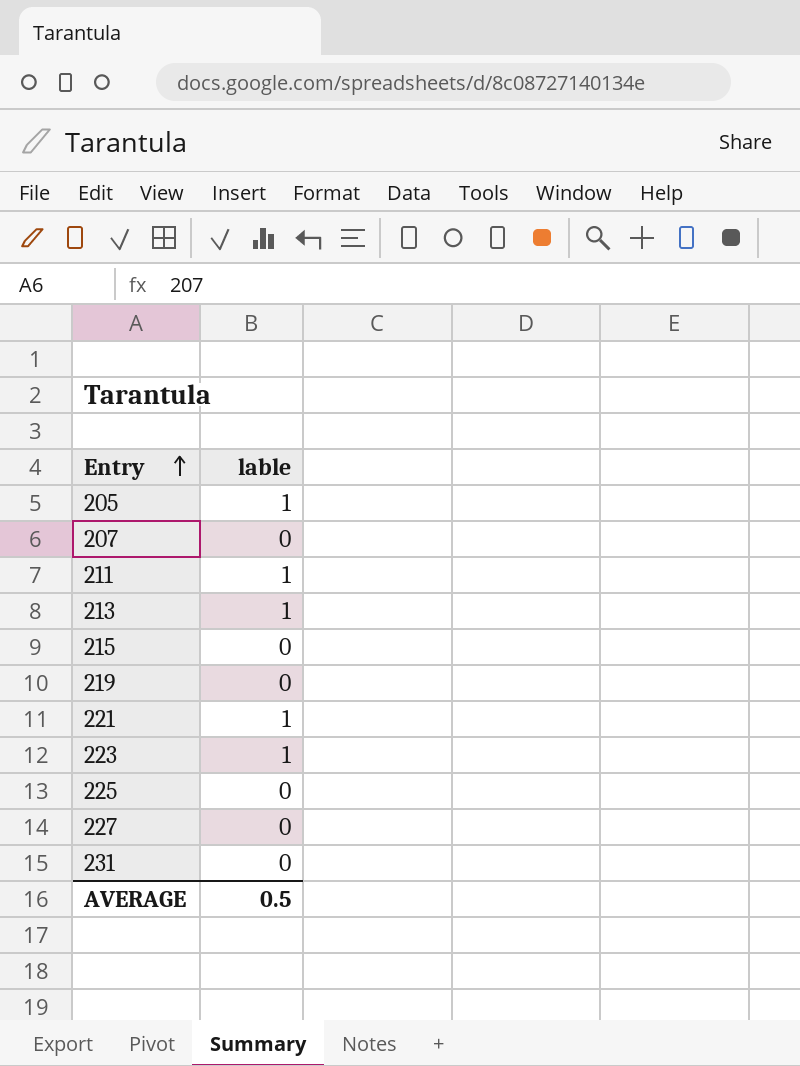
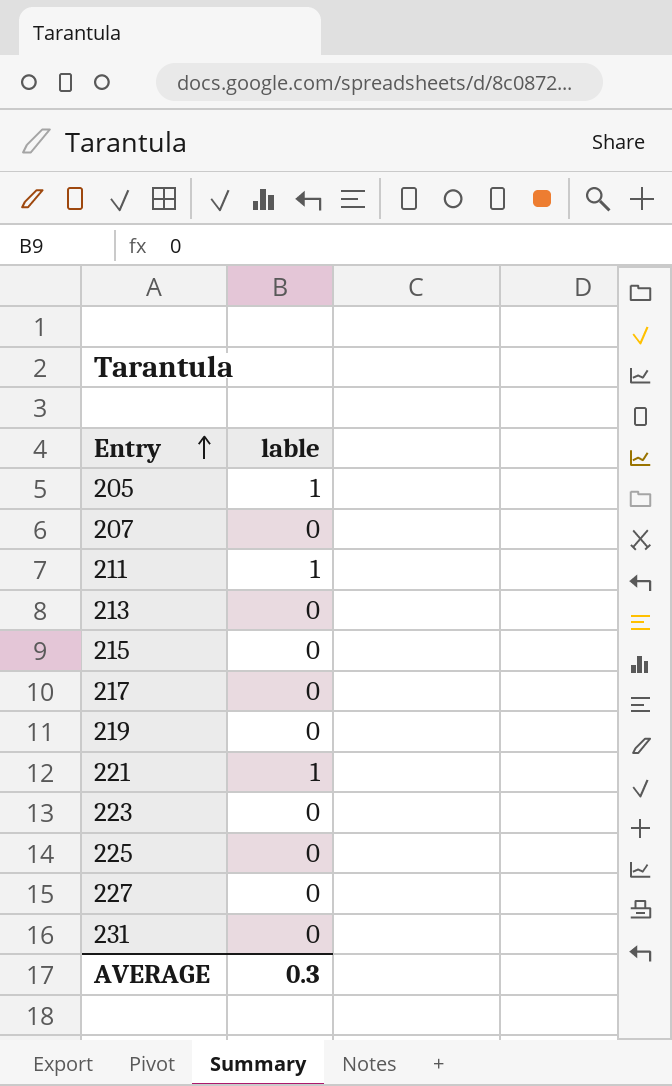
213 | lable: 1 -> 0
row 217: none -> 0
223 | lable: 1 -> 0
AVERAGE | lable: 0.5 -> 0.3

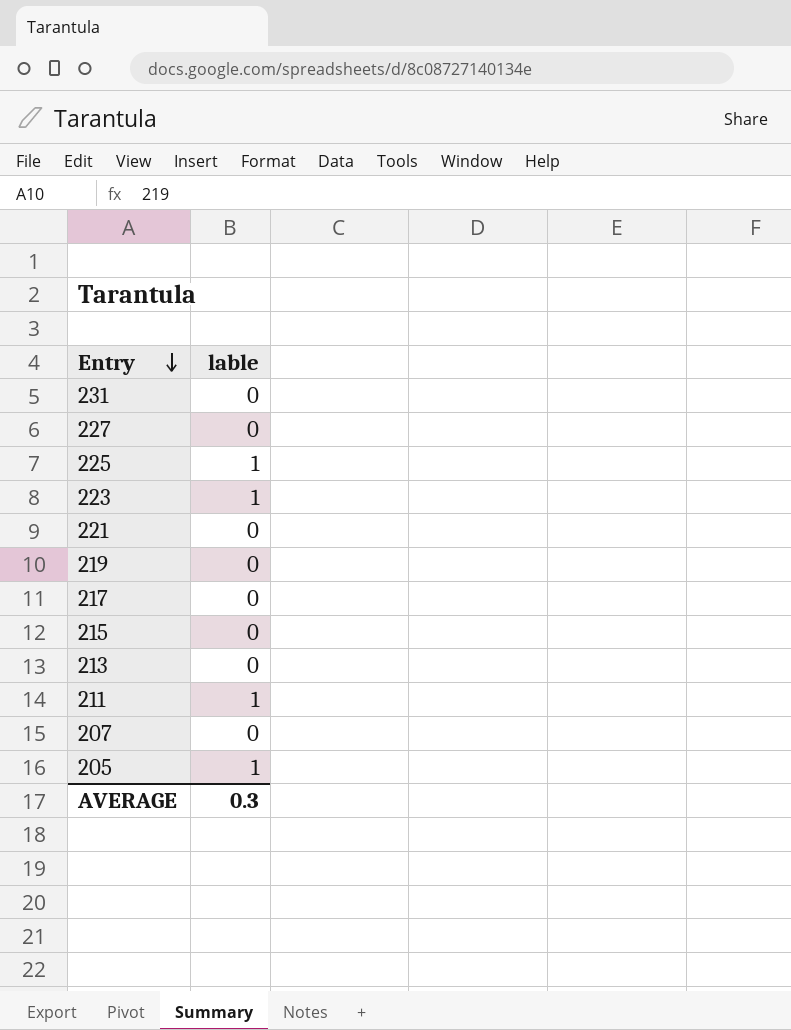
row order: Entry ascending -> Entry descending
225 | lable: 0 -> 1
223 | lable: 0 -> 1
221 | lable: 1 -> 0

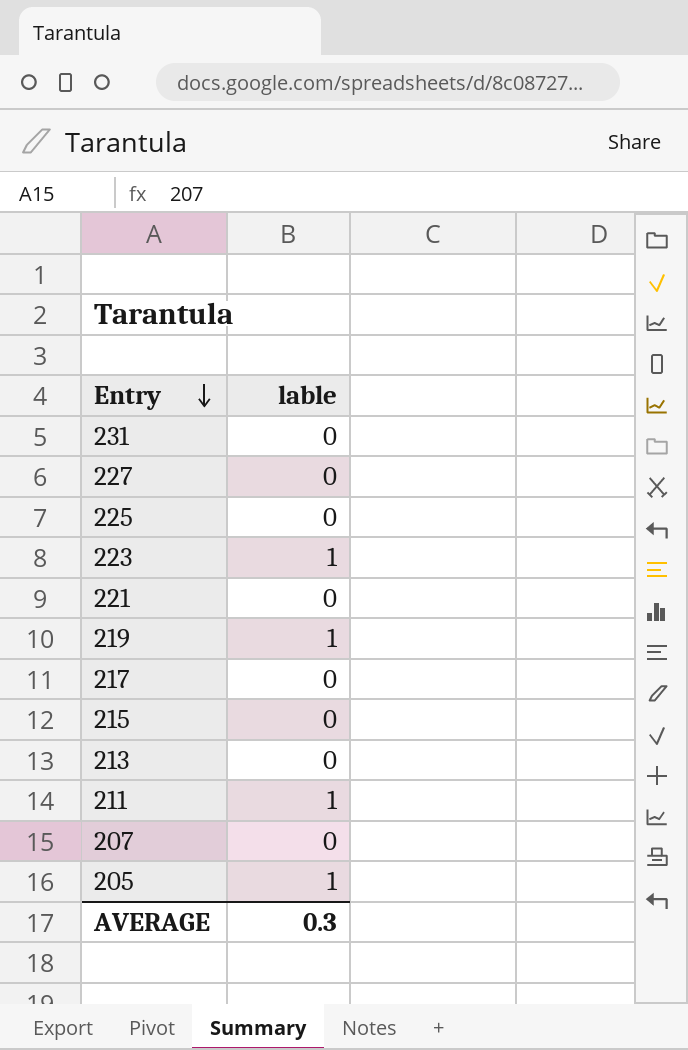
225 | lable: 1 -> 0
219 | lable: 0 -> 1

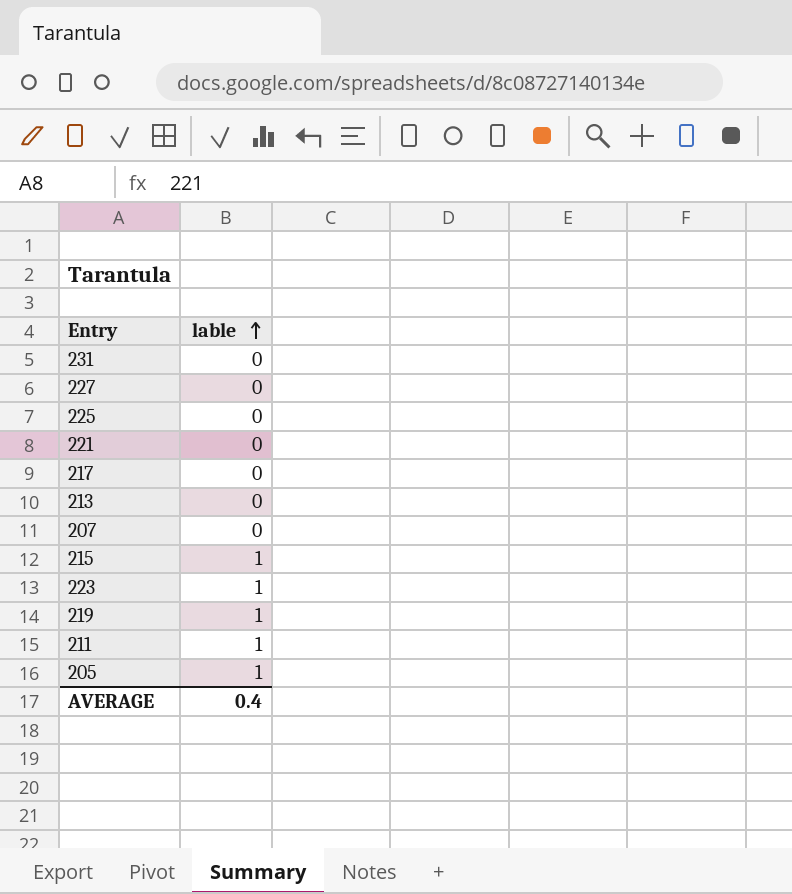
row order: Entry descending -> lable ascending
215 | lable: 0 -> 1
AVERAGE | lable: 0.3 -> 0.4

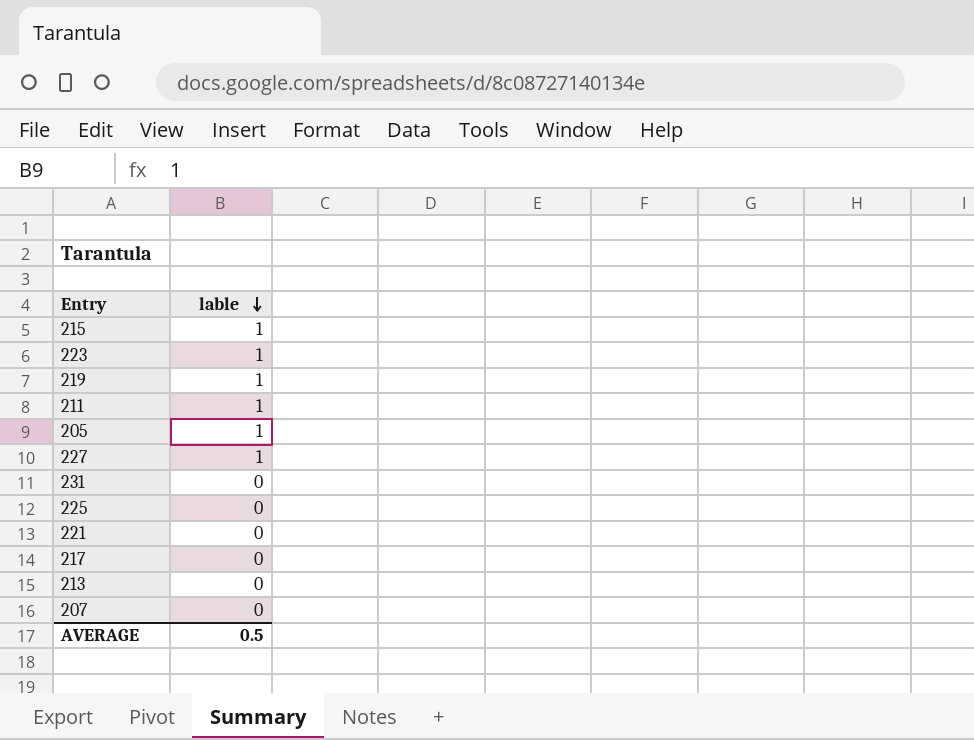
row order: lable ascending -> lable descending
227 | lable: 0 -> 1
AVERAGE | lable: 0.4 -> 0.5

